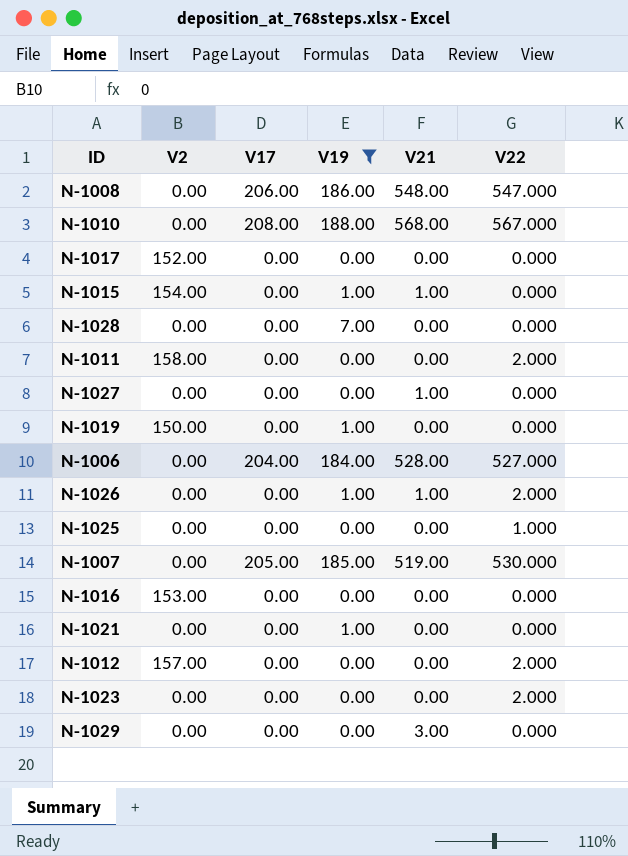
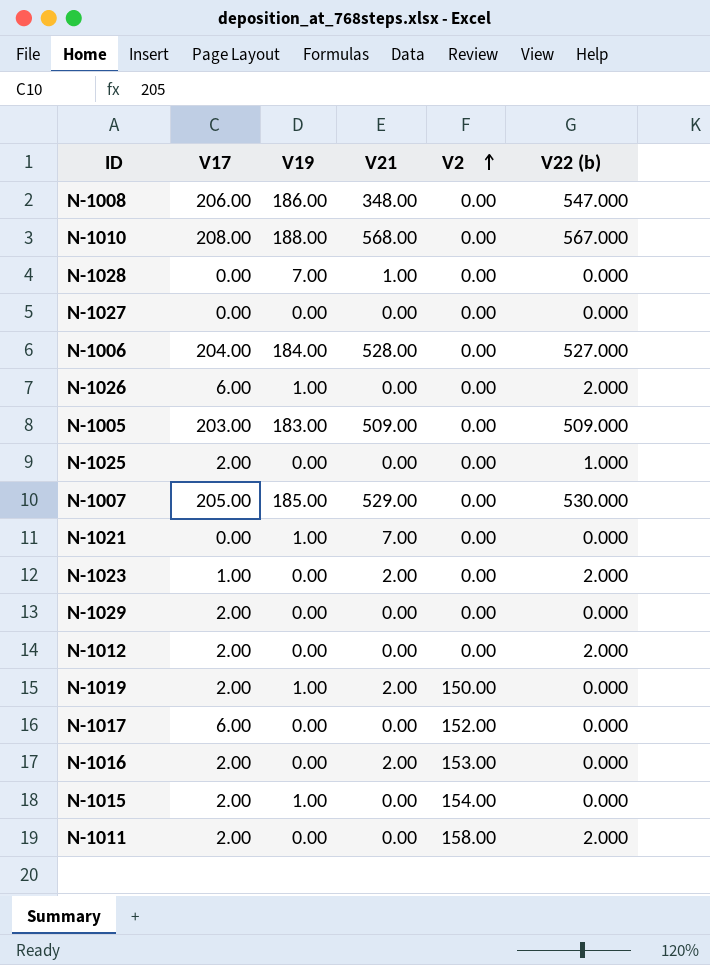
filter: V19 != 183.00 -> none
row order: none -> V2 ascending
column V2 | position: 2 -> 5
column name: V22 -> V22 (b)
N-1008 | V21: 548.00 -> 348.00
N-1028 | V21: 0.00 -> 1.00
N-1027 | V21: 1.00 -> 0.00
N-1026 | V17: 0.00 -> 6.00
N-1026 | V21: 1.00 -> 0.00
N-1025 | V17: 0.00 -> 2.00
N-1007 | V21: 519.00 -> 529.00
N-1021 | V21: 0.00 -> 7.00
N-1023 | V17: 0.00 -> 1.00
N-1023 | V21: 0.00 -> 2.00
N-1029 | V17: 0.00 -> 2.00
N-1029 | V21: 3.00 -> 0.00
N-1012 | V17: 0.00 -> 2.00
N-1012 | V2: 157.00 -> 0.00
N-1019 | V17: 0.00 -> 2.00
N-1019 | V21: 0.00 -> 2.00
N-1017 | V17: 0.00 -> 6.00
N-1016 | V17: 0.00 -> 2.00
N-1016 | V21: 0.00 -> 2.00
N-1015 | V17: 0.00 -> 2.00
N-1015 | V21: 1.00 -> 0.00
N-1011 | V17: 0.00 -> 2.00

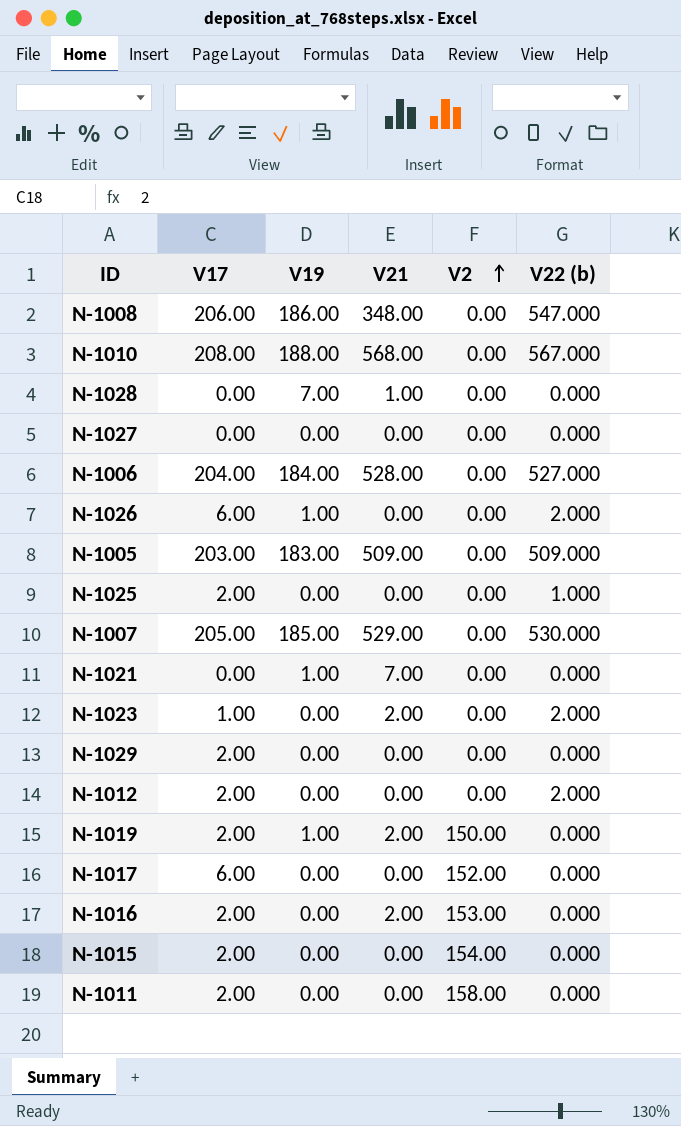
N-1015 | V19: 1.00 -> 0.00
N-1011 | V22 (b): 2.000 -> 0.000

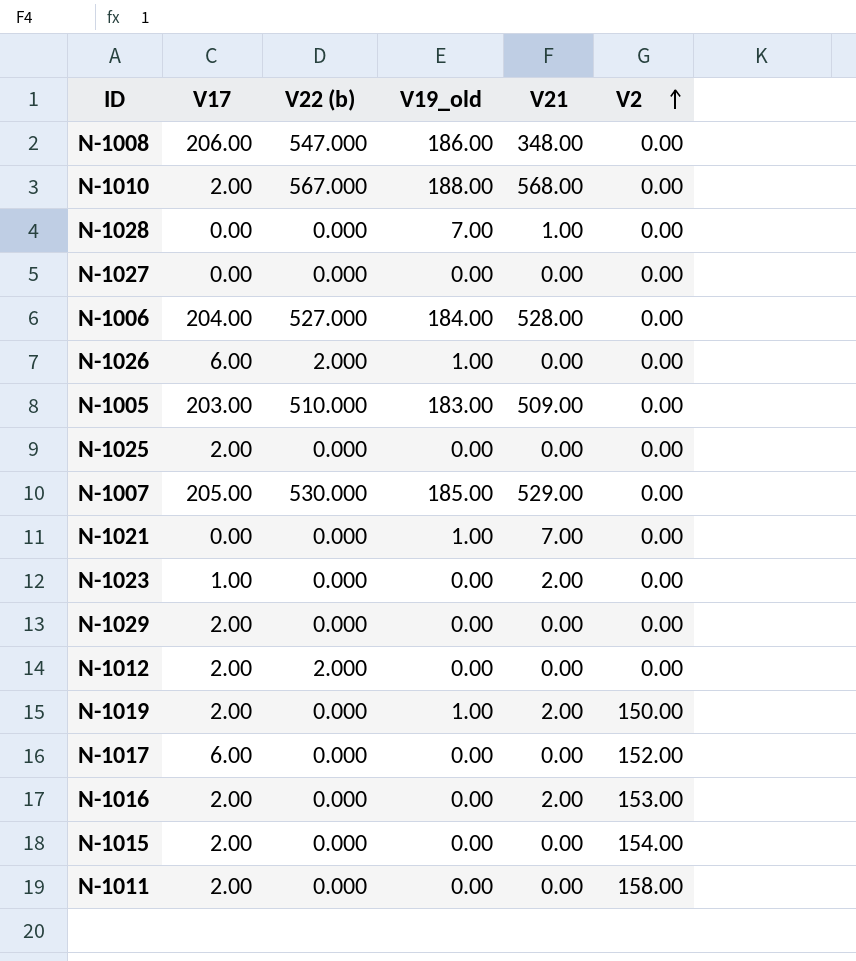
column V22 (b) | position: 6 -> 3
column name: V19 -> V19_old
N-1010 | V17: 208.00 -> 2.00
N-1005 | V22 (b): 509.000 -> 510.000
N-1025 | V22 (b): 1.000 -> 0.000
N-1023 | V22 (b): 2.000 -> 0.000

